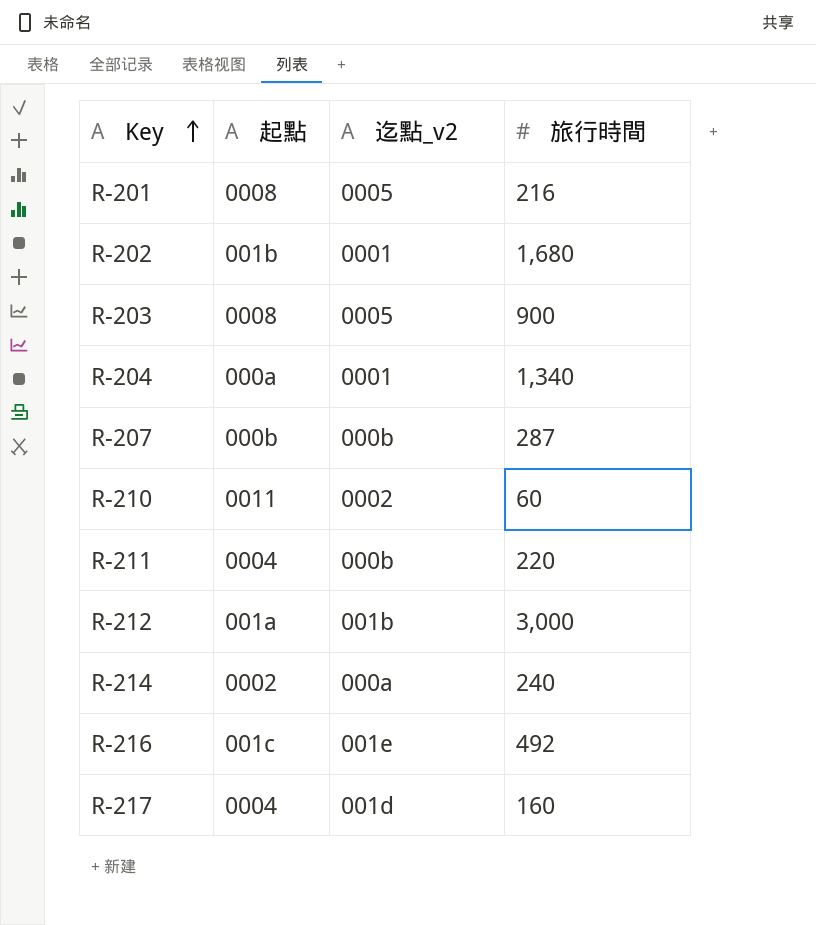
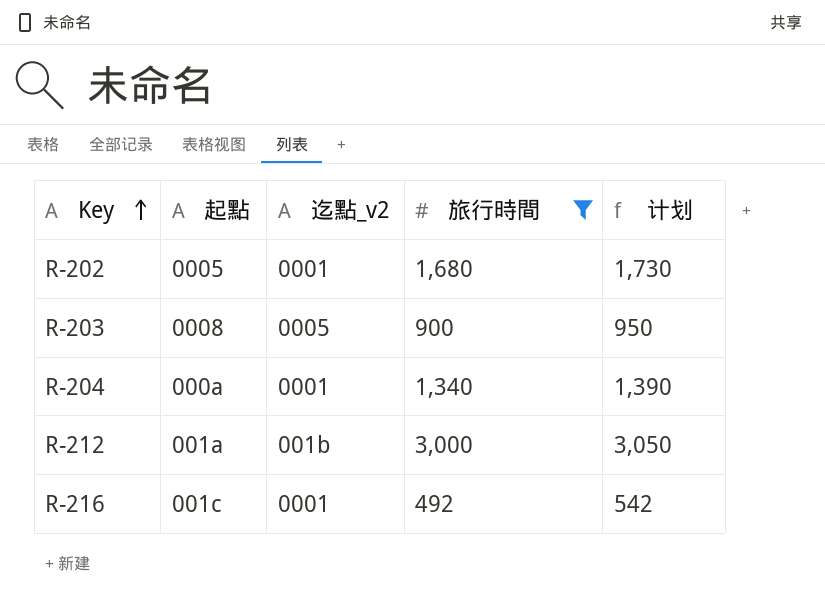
filter: none -> 旅行時間 >= 492
column 计划 | formula: none -> [旅行時間] + 50
R-202 | 起點: 001b -> 0005
R-216 | 迄點_v2: 001e -> 0001

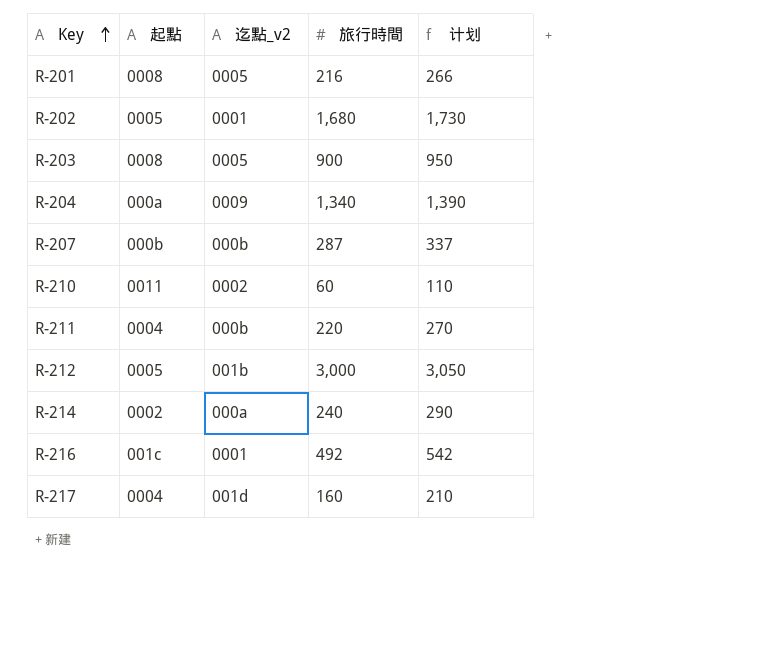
filter: 旅行時間 >= 492 -> none
R-204 | 迄點_v2: 0001 -> 0009
R-212 | 起點: 001a -> 0005

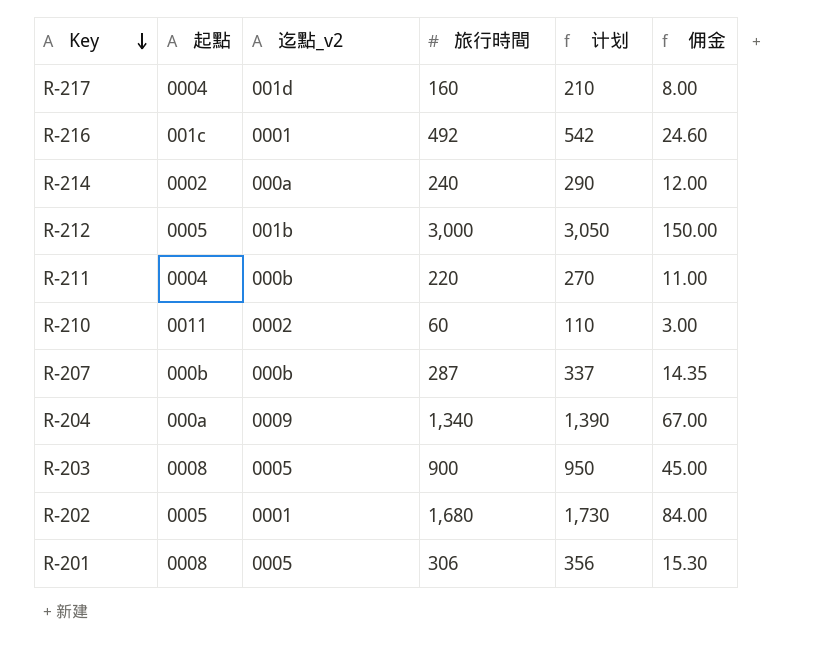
row order: Key ascending -> Key descending
column 佣金 | formula: none -> [旅行時間] * 0.05
R-201 | 旅行時間: 216 -> 306
R-201 | 计划: 266 -> 356

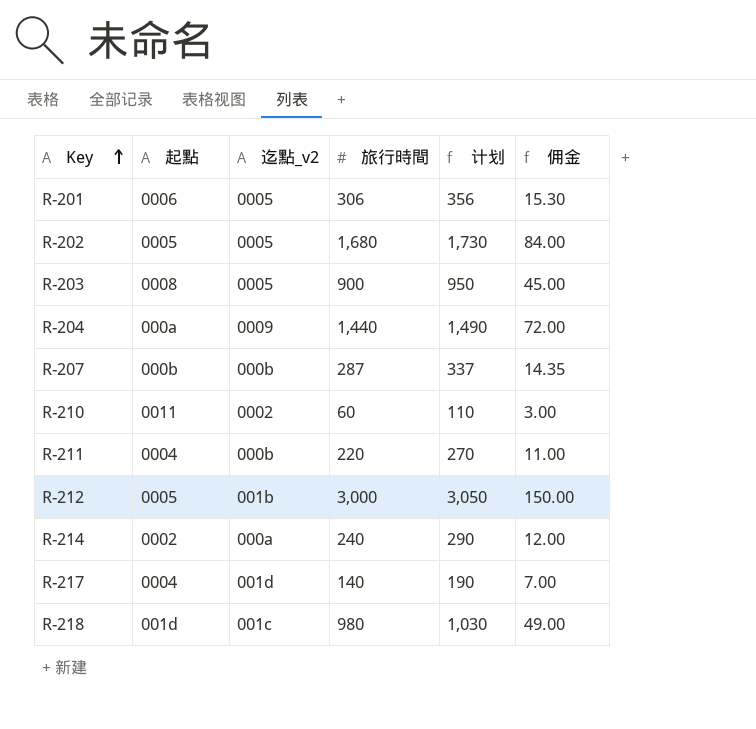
row order: Key descending -> Key ascending
row R-216: 001c | 0001 | 492 | 542 | 24.60 -> none
R-201 | 起點: 0008 -> 0006
R-202 | 迄點_v2: 0001 -> 0005
R-204 | 旅行時間: 1,340 -> 1,440
R-204 | 计划: 1,390 -> 1,490
R-204 | 佣金: 67.00 -> 72.00
R-217 | 旅行時間: 160 -> 140
R-217 | 计划: 210 -> 190
R-217 | 佣金: 8.00 -> 7.00
row R-218: none -> 001d | 001c | 980 | 1,030 | 49.00

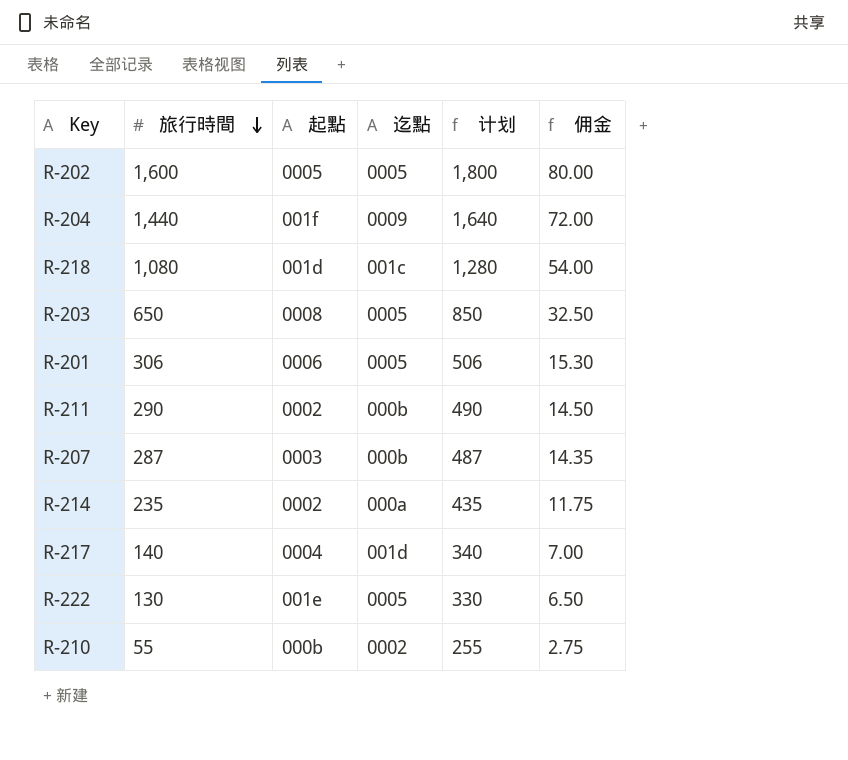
row order: Key ascending -> 旅行時間 descending
column 旅行時間 | position: 4 -> 2
column name: 迄點_v2 -> 迄點
column 计划 | formula: [旅行時間] + 50 -> [旅行時間] + 200
row R-212: 0005 | 001b | 3,000 | 3,050 | 150.00 -> none
R-202 | 旅行時間: 1,680 -> 1,600
R-202 | 佣金: 84.00 -> 80.00
R-204 | 起點: 000a -> 001f
R-218 | 旅行時間: 980 -> 1,080
R-218 | 佣金: 49.00 -> 54.00
R-203 | 旅行時間: 900 -> 650
R-203 | 佣金: 45.00 -> 32.50
R-211 | 旅行時間: 220 -> 290
R-211 | 起點: 0004 -> 0002
R-211 | 佣金: 11.00 -> 14.50
R-207 | 起點: 000b -> 0003
R-214 | 旅行時間: 240 -> 235
R-214 | 佣金: 12.00 -> 11.75
row R-222: none -> 130 | 001e | 0005 | 330 | 6.50
R-210 | 旅行時間: 60 -> 55
R-210 | 起點: 0011 -> 000b
R-210 | 佣金: 3.00 -> 2.75

